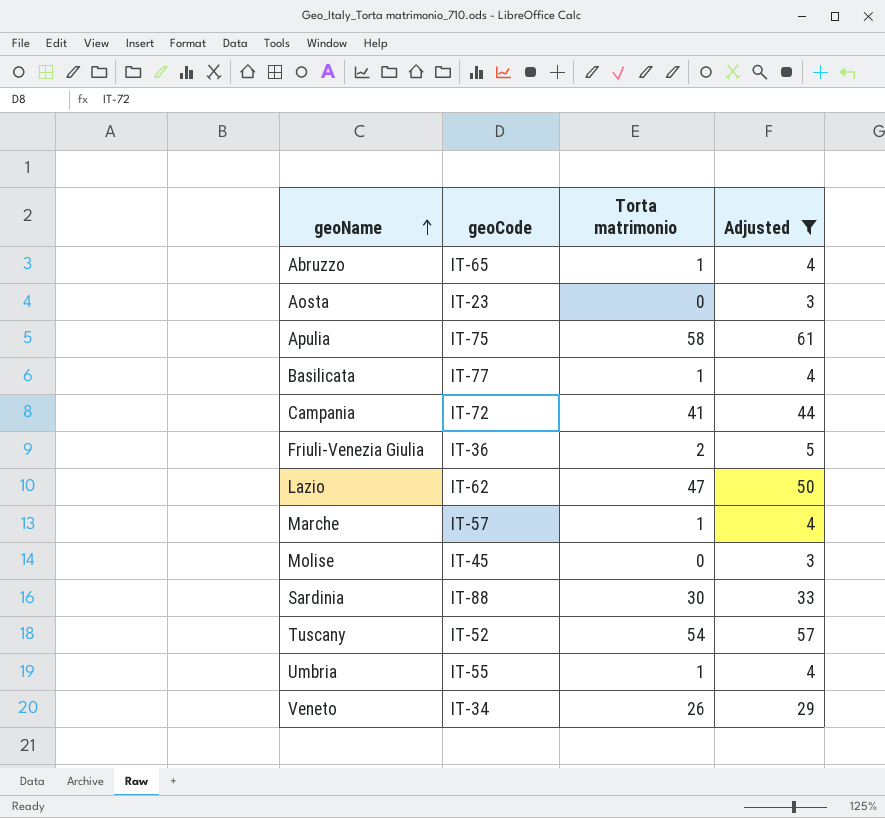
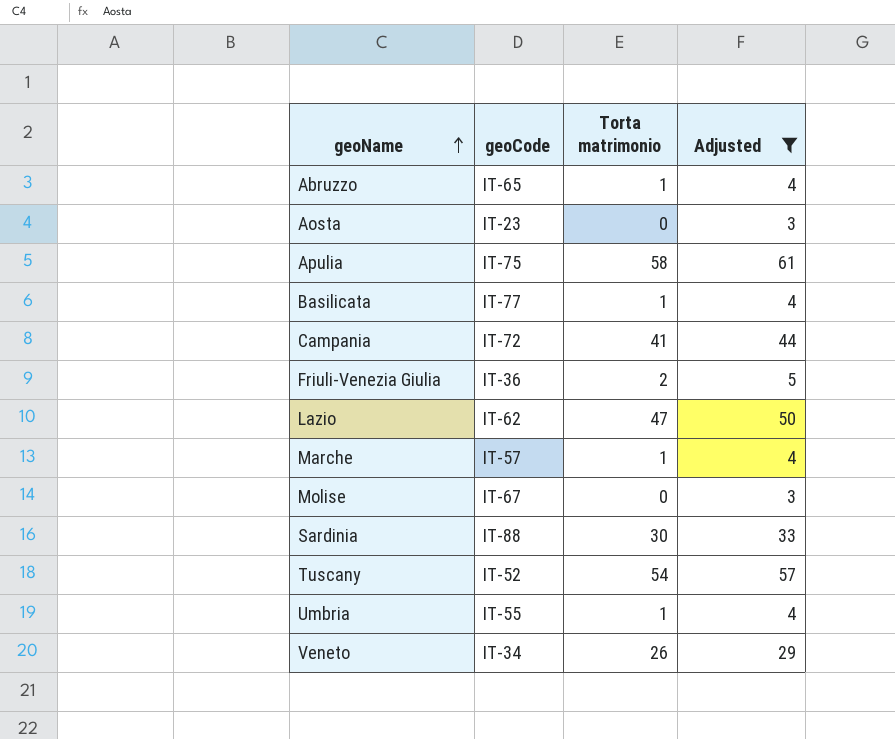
Molise | geoCode: IT-45 -> IT-67

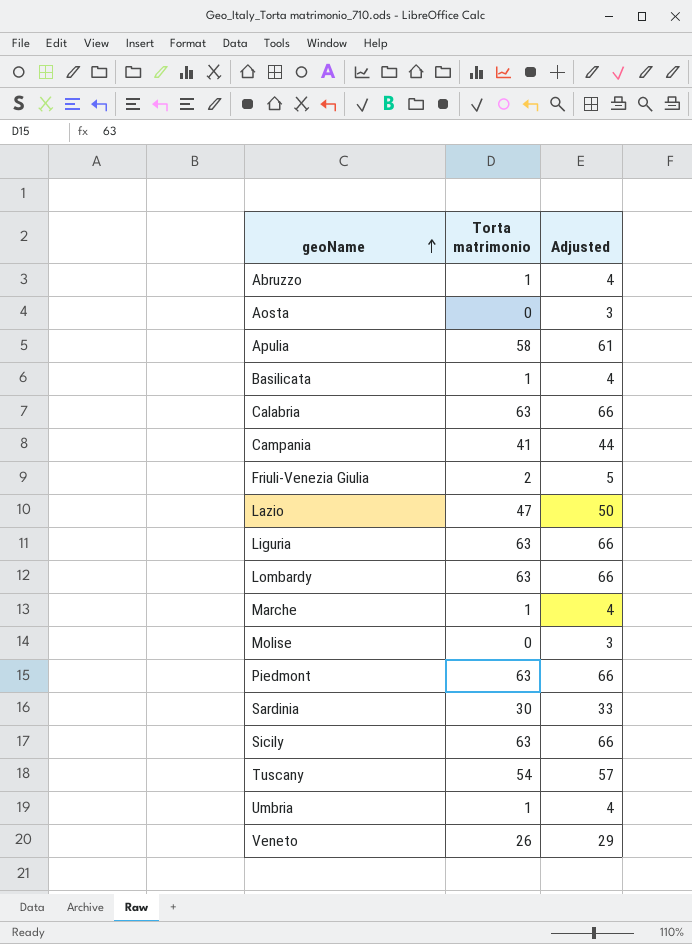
filter: Adjusted != 66 -> none
column geoCode | position: 2 -> none

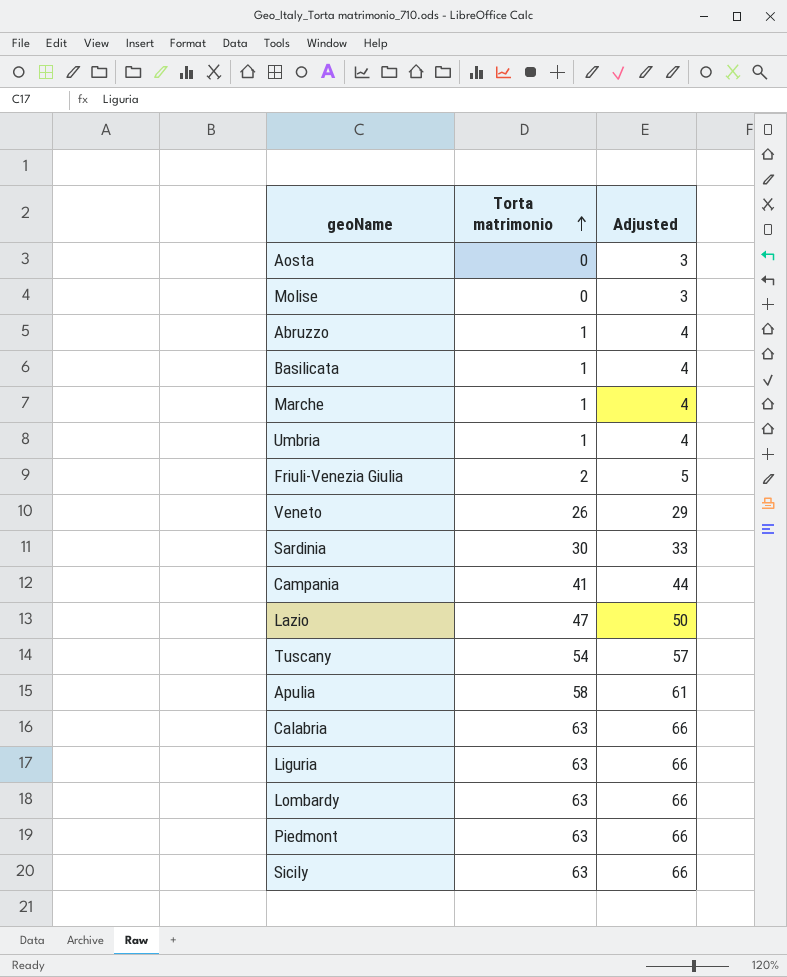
row order: geoName ascending -> Torta matrimonio ascending

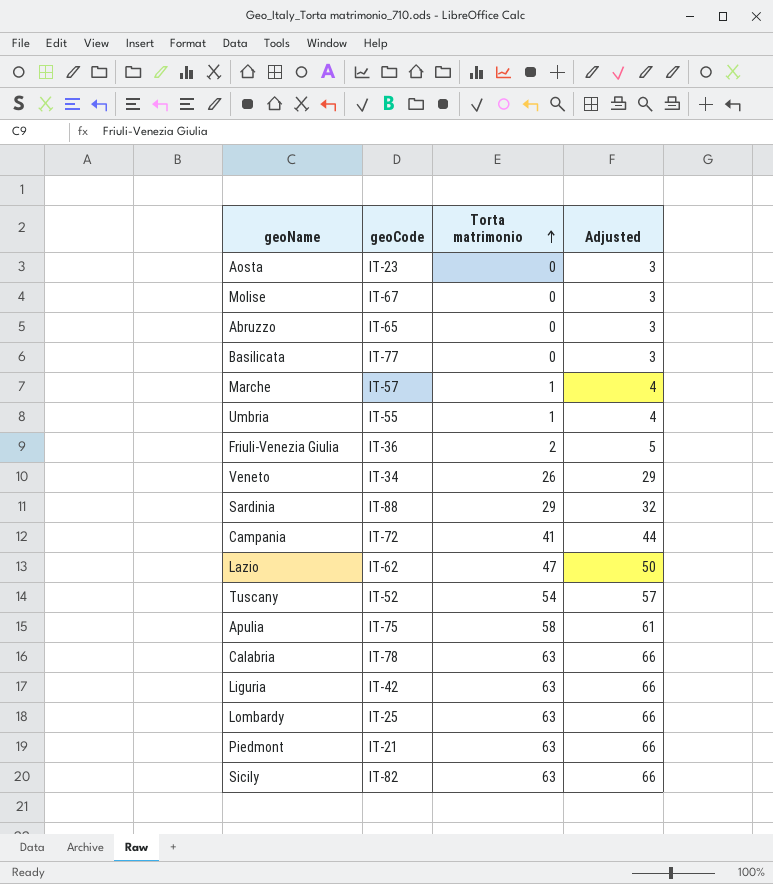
column geoCode | position: none -> 2
Abruzzo | Torta matrimonio: 1 -> 0
Abruzzo | Adjusted: 4 -> 3
Basilicata | Torta matrimonio: 1 -> 0
Basilicata | Adjusted: 4 -> 3
Sardinia | Torta matrimonio: 30 -> 29
Sardinia | Adjusted: 33 -> 32

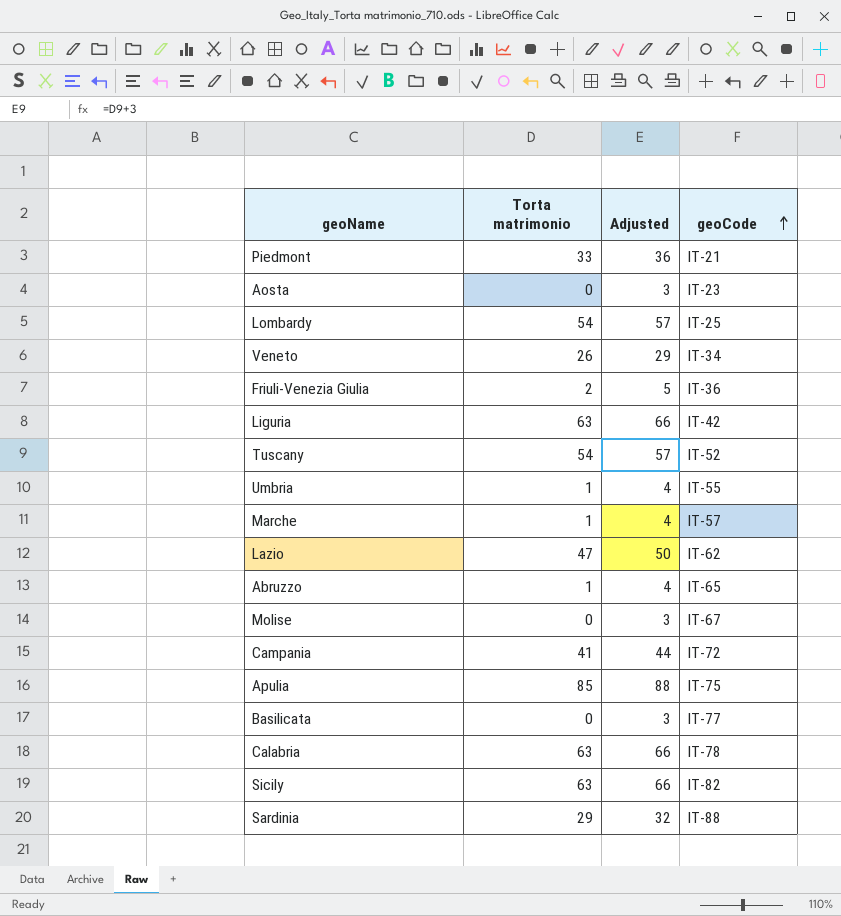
row order: Torta matrimonio ascending -> geoCode ascending
column geoCode | position: 2 -> 4
Piedmont | Torta matrimonio: 63 -> 33
Piedmont | Adjusted: 66 -> 36
Lombardy | Torta matrimonio: 63 -> 54
Lombardy | Adjusted: 66 -> 57
Abruzzo | Torta matrimonio: 0 -> 1
Abruzzo | Adjusted: 3 -> 4
Apulia | Torta matrimonio: 58 -> 85
Apulia | Adjusted: 61 -> 88

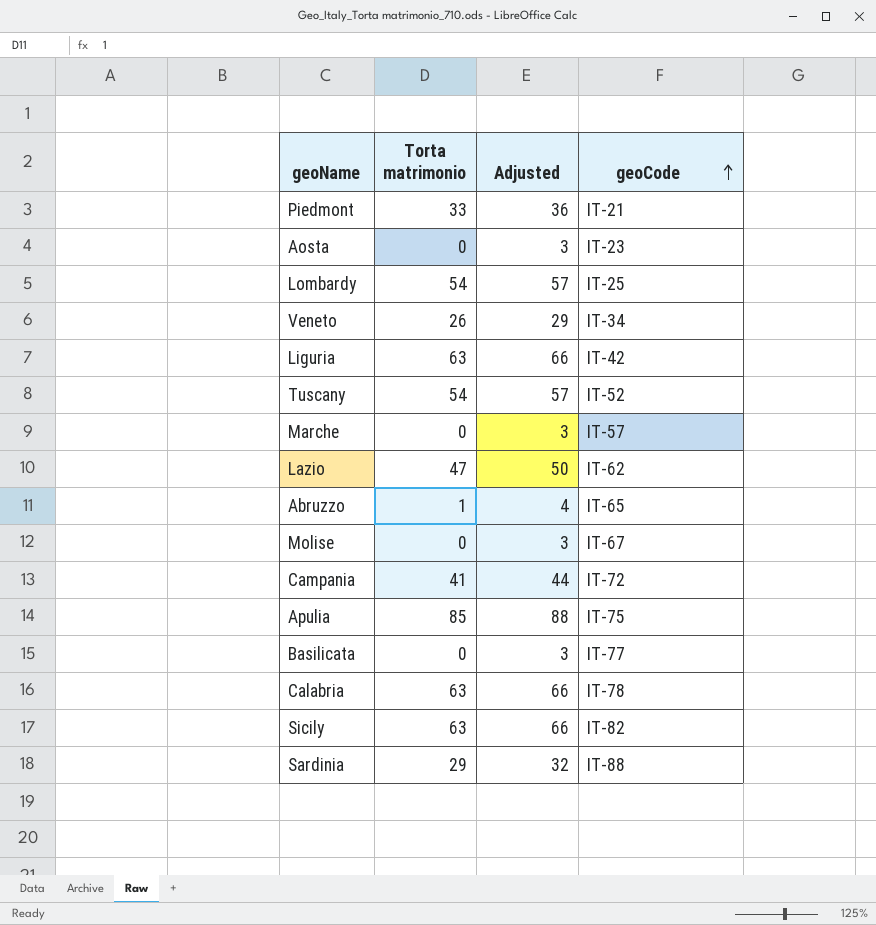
row Friuli-Venezia Giulia: 2 | 5 | IT-36 -> none
row Umbria: 1 | 4 | IT-55 -> none
Marche | Torta matrimonio: 1 -> 0
Marche | Adjusted: 4 -> 3

